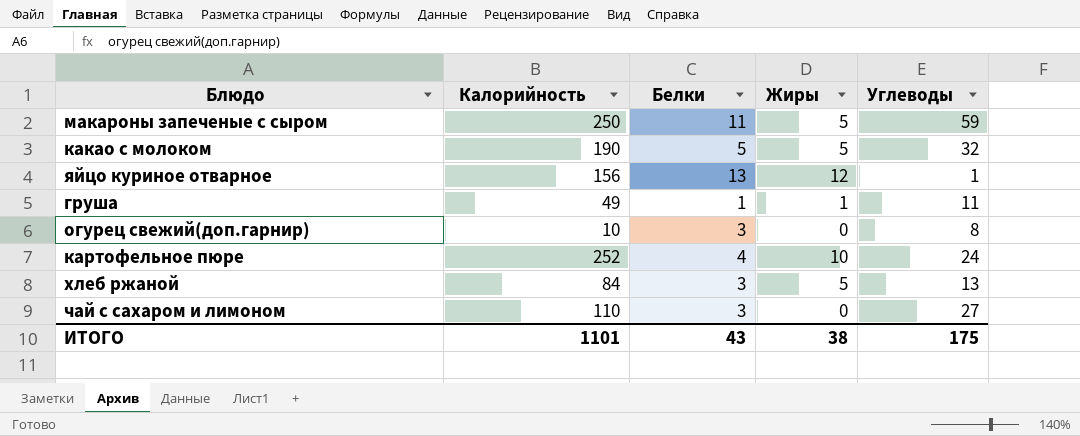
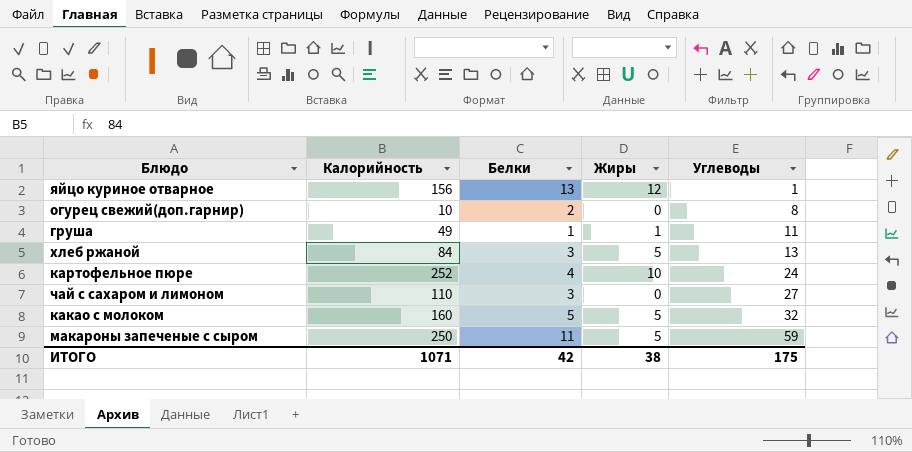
row order: none -> Углеводы ascending
огурец свежий(доп.гарнир) | Белки: 3 -> 2
какао с молоком | Калорийность: 190 -> 160
ИТОГО | Калорийность: 1101 -> 1071
ИТОГО | Белки: 43 -> 42

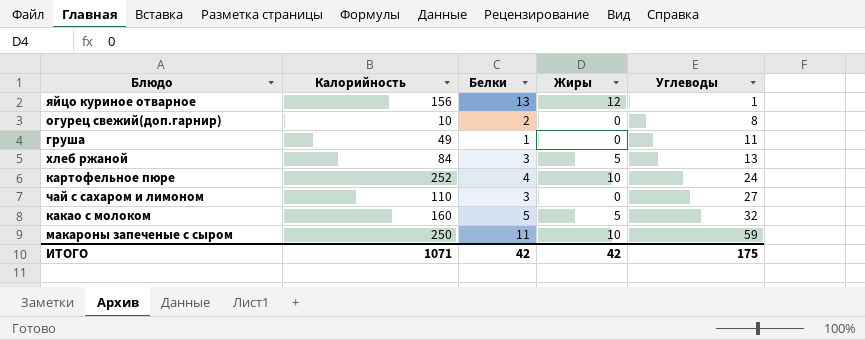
груша | Жиры: 1 -> 0
макароны запеченые с сыром | Жиры: 5 -> 10
ИТОГО | Жиры: 38 -> 42

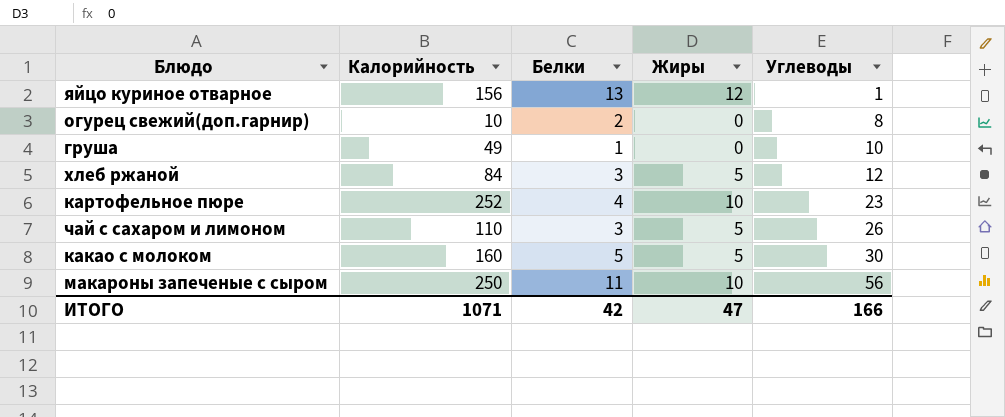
груша | Углеводы: 11 -> 10
хлеб ржаной | Углеводы: 13 -> 12
картофельное пюре | Углеводы: 24 -> 23
чай с сахаром и лимоном | Жиры: 0 -> 5
чай с сахаром и лимоном | Углеводы: 27 -> 26
какао с молоком | Углеводы: 32 -> 30
макароны запеченые с сыром | Углеводы: 59 -> 56
ИТОГО | Жиры: 42 -> 47
ИТОГО | Углеводы: 175 -> 166

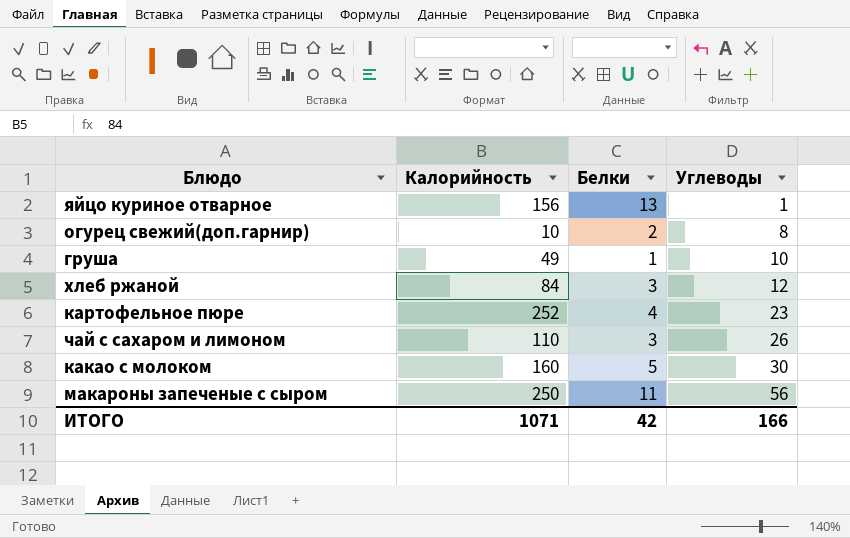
column Жиры | position: 4 -> none

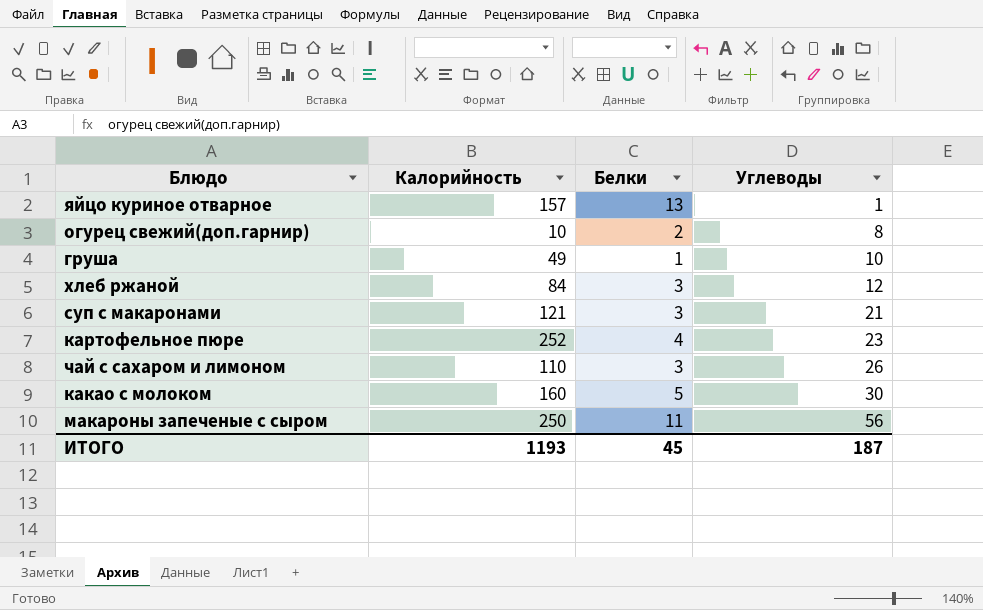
яйцо куриное отварное | Калорийность: 156 -> 157
row суп с макаронами: none -> 121 | 3 | 21
ИТОГО | Калорийность: 1071 -> 1193
ИТОГО | Белки: 42 -> 45
ИТОГО | Углеводы: 166 -> 187

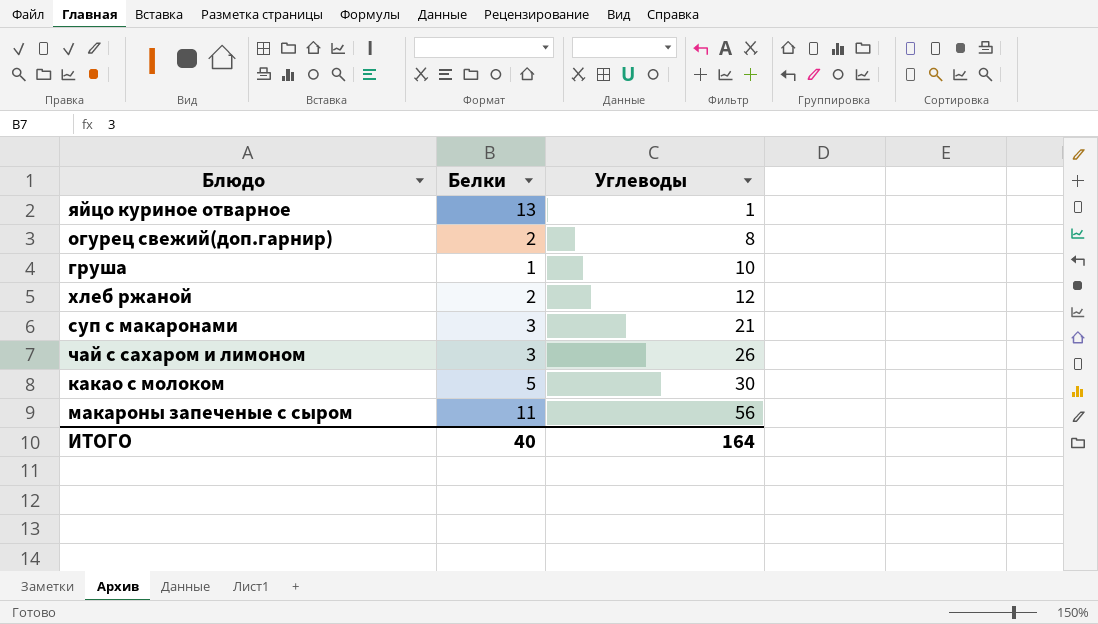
column Калорийность | position: 2 -> none
row картофельное пюре: 252 | 4 | 23 -> none
хлеб ржаной | Белки: 3 -> 2
ИТОГО | Белки: 45 -> 40
ИТОГО | Углеводы: 187 -> 164

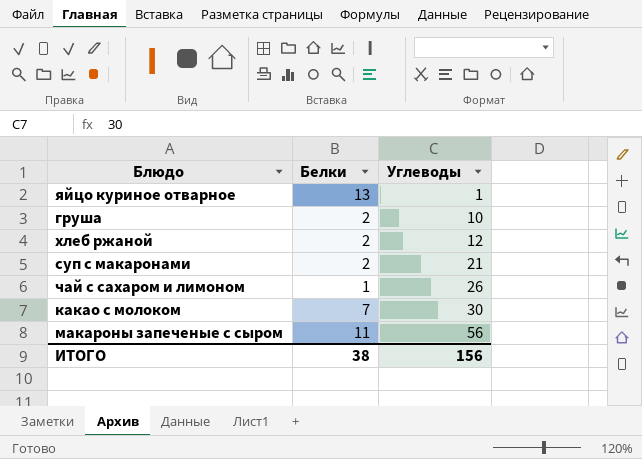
row огурец свежий(доп.гарнир): 2 | 8 -> none
груша | Белки: 1 -> 2
суп с макаронами | Белки: 3 -> 2
чай с сахаром и лимоном | Белки: 3 -> 1
какао с молоком | Белки: 5 -> 7
ИТОГО | Белки: 40 -> 38
ИТОГО | Углеводы: 164 -> 156

